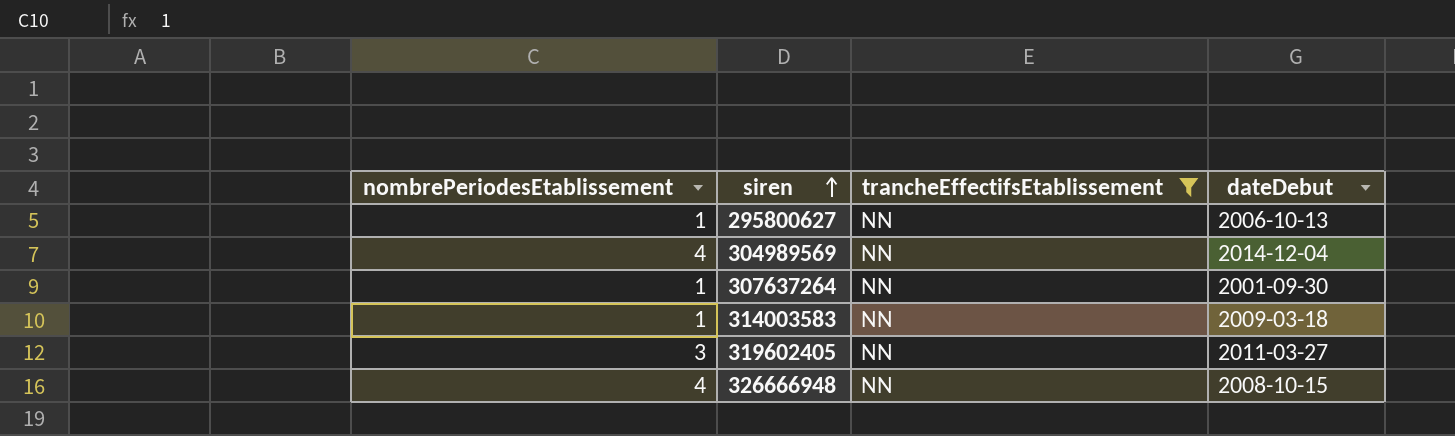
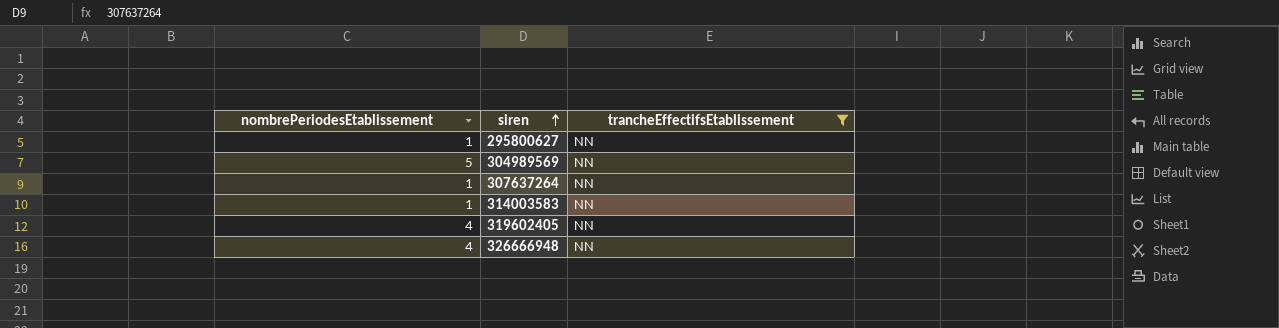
column dateDebut | position: 4 -> none
304989569 | nombrePeriodesEtablissement: 4 -> 5
319602405 | nombrePeriodesEtablissement: 3 -> 4

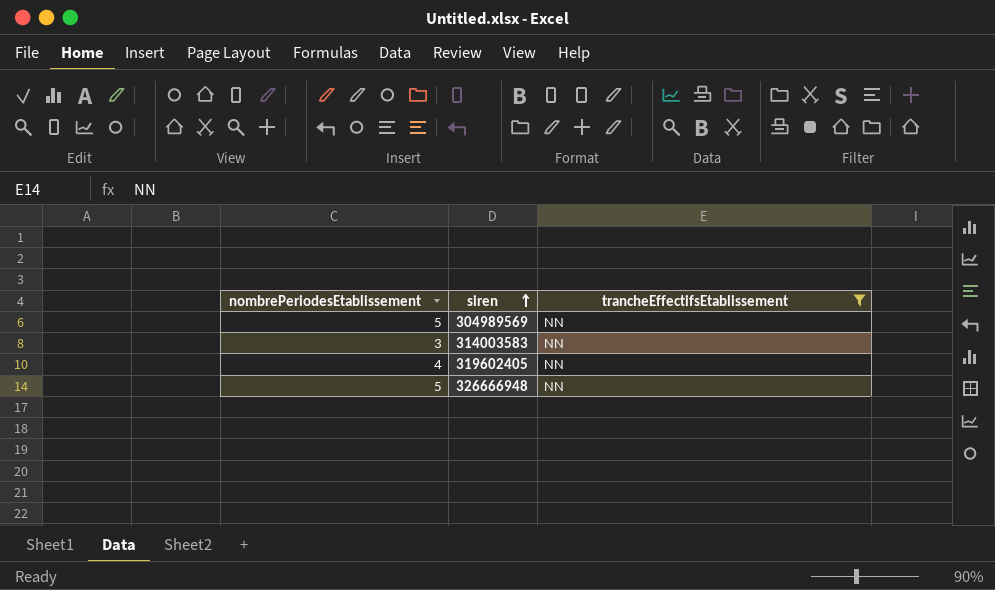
row 295800627: 1 | NN -> none
row 307637264: 1 | NN -> none
314003583 | nombrePeriodesEtablissement: 1 -> 3
326666948 | nombrePeriodesEtablissement: 4 -> 5

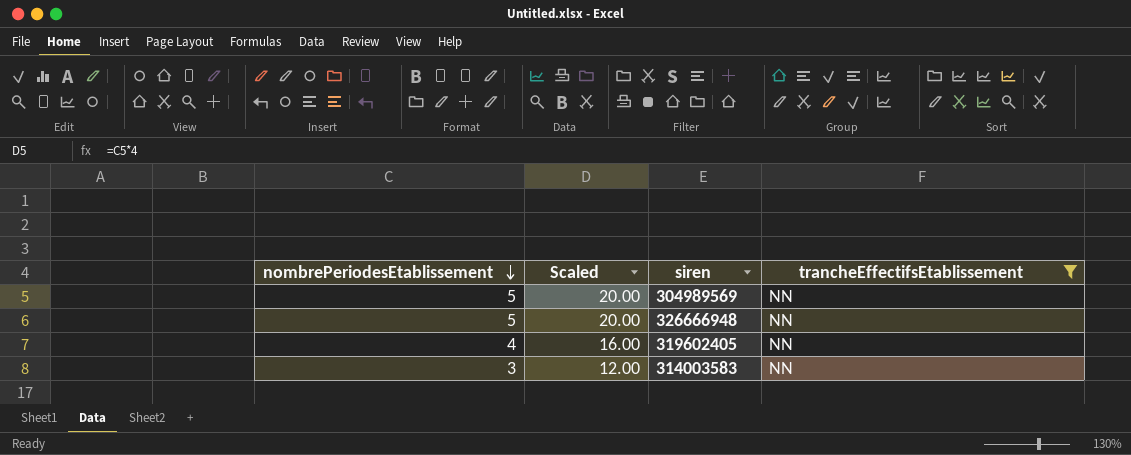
row order: siren ascending -> nombrePeriodesEtablissement descending
column Scaled | formula: none -> [nombrePeriodesEtablissement] * 4

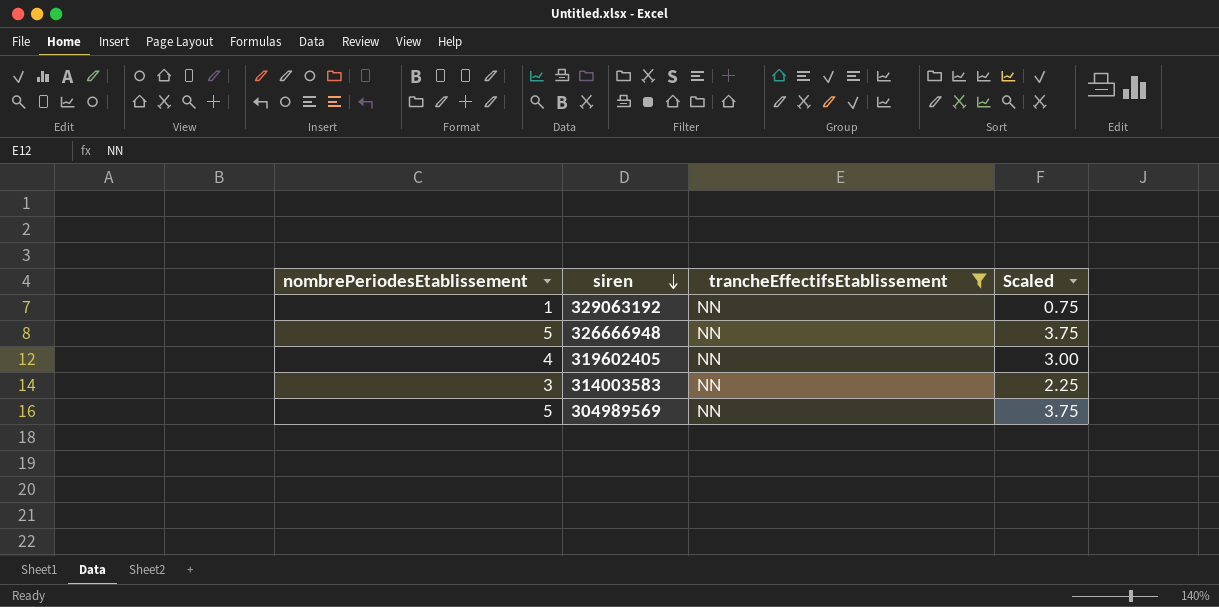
row order: nombrePeriodesEtablissement descending -> siren descending
column Scaled | formula: [nombrePeriodesEtablissement] * 4 -> [nombrePeriodesEtablissement] * 0.75
column Scaled | position: 2 -> 4
row 329063192: none -> 1 | NN | 0.75

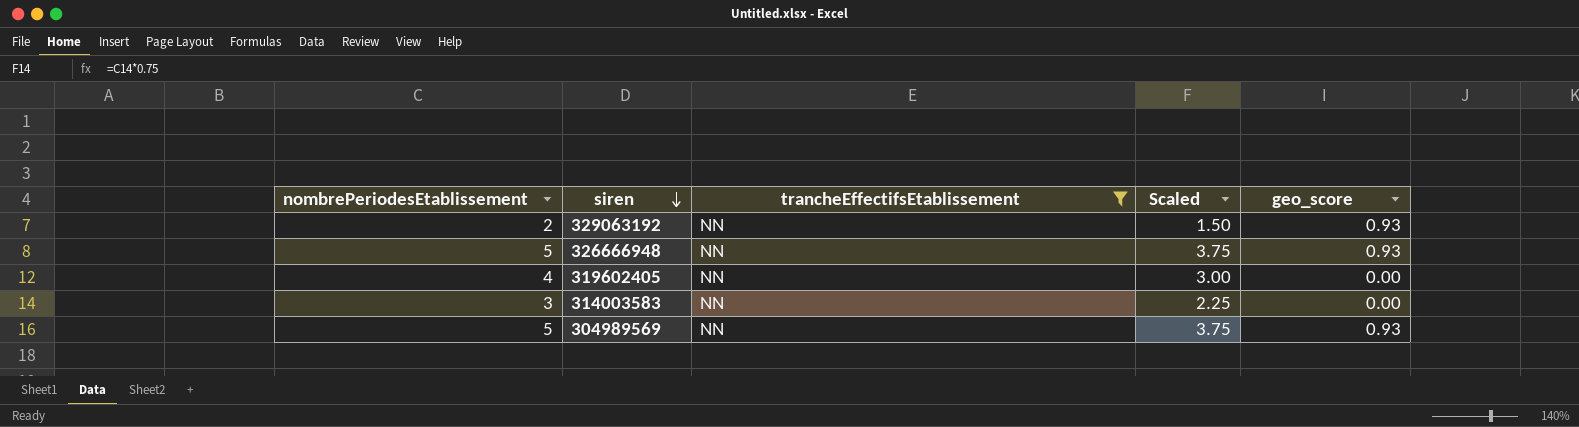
column geo_score | position: none -> 5
329063192 | nombrePeriodesEtablissement: 1 -> 2
329063192 | Scaled: 0.75 -> 1.50

